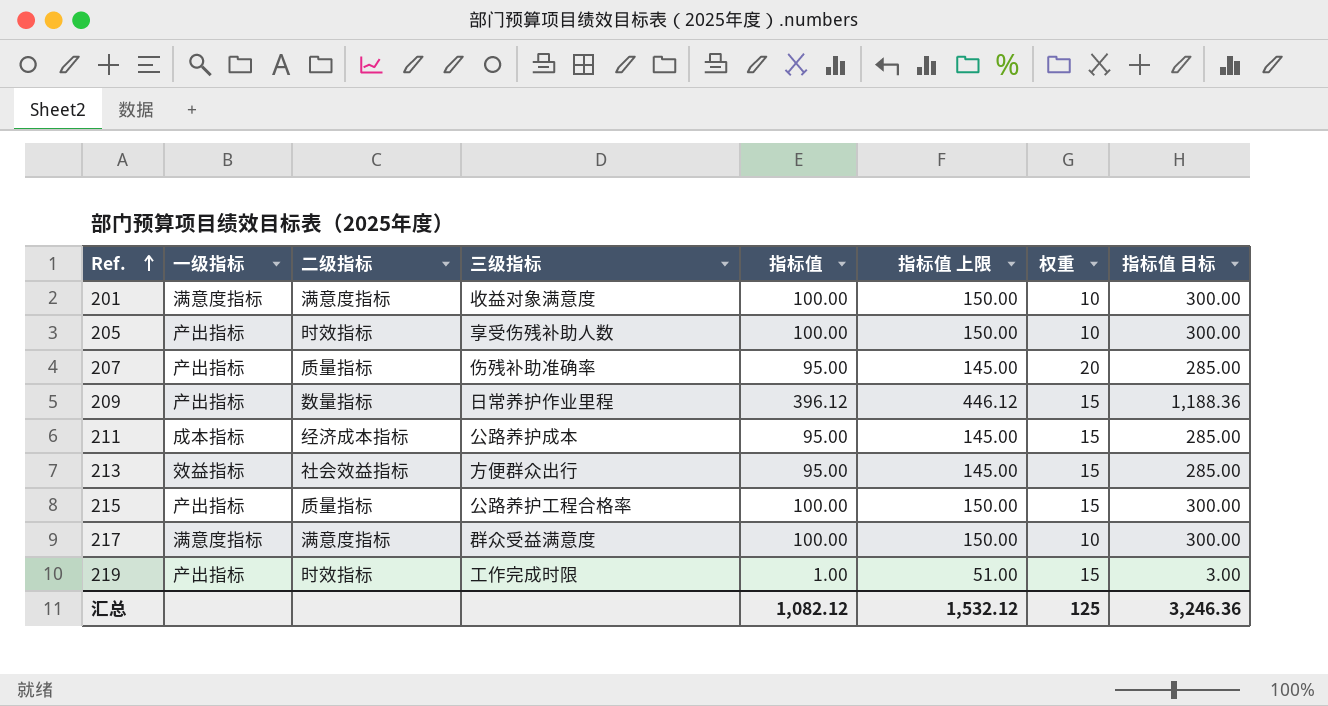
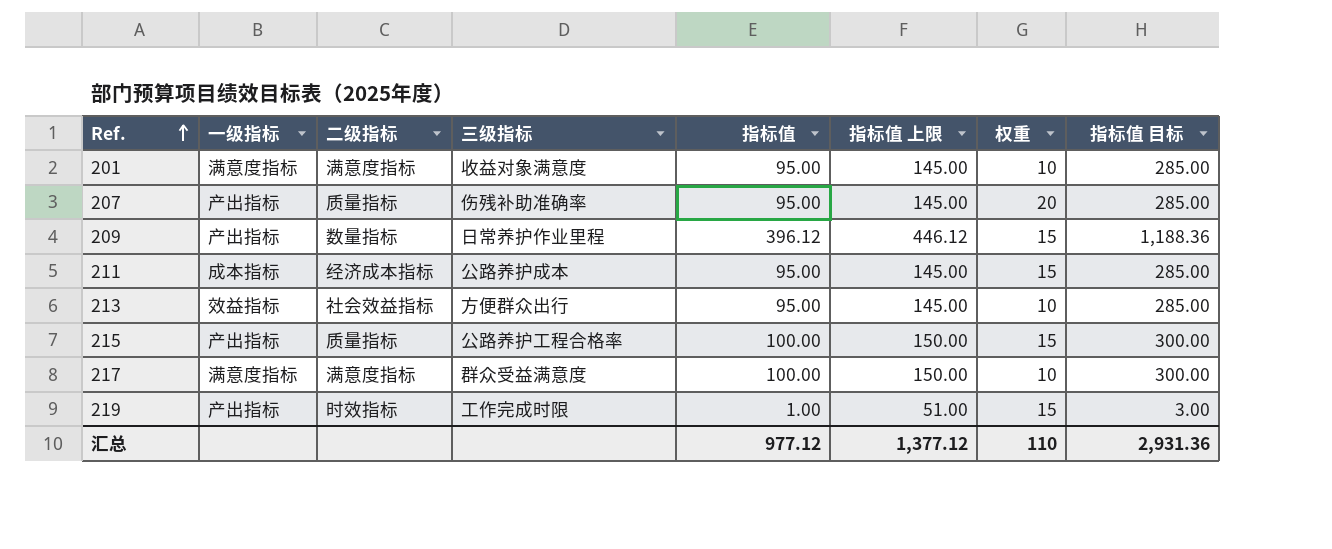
row 205: 产出指标 | 时效指标 | 享受伤残补助人数 | 100.00 | 150.00 | 10 | 300.00 -> none
201 | 指标值: 100.00 -> 95.00
201 | 指标值 上限: 150.00 -> 145.00
201 | 指标值 目标: 300.00 -> 285.00
213 | 权重: 15 -> 10
汇总 | 指标值: 1,082.12 -> 977.12
汇总 | 指标值 上限: 1,532.12 -> 1,377.12
汇总 | 权重: 125 -> 110
汇总 | 指标值 目标: 3,246.36 -> 2,931.36

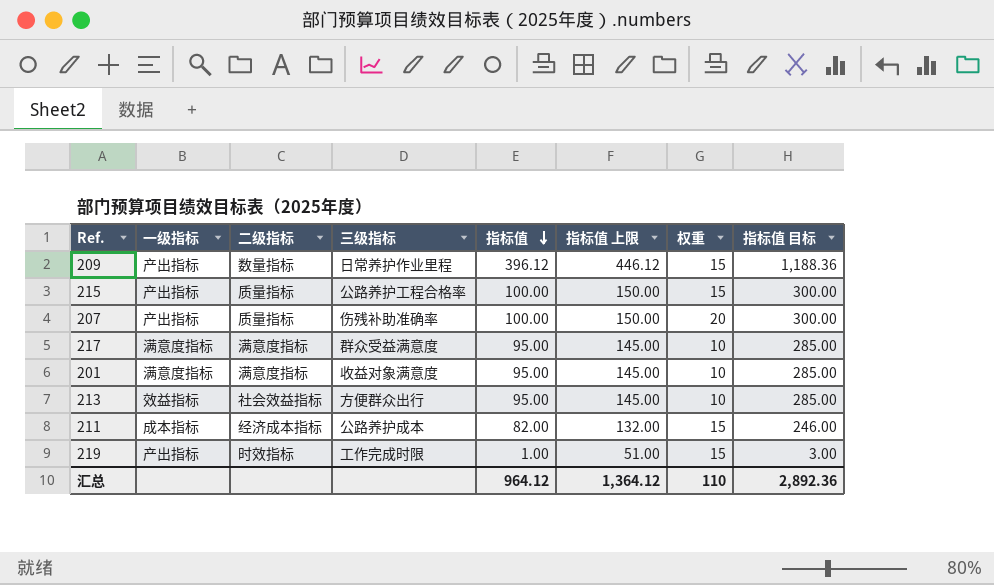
row order: Ref. ascending -> 指标值 descending
207 | 指标值: 95.00 -> 100.00
207 | 指标值 上限: 145.00 -> 150.00
207 | 指标值 目标: 285.00 -> 300.00
217 | 指标值: 100.00 -> 95.00
217 | 指标值 上限: 150.00 -> 145.00
217 | 指标值 目标: 300.00 -> 285.00
211 | 指标值: 95.00 -> 82.00
211 | 指标值 上限: 145.00 -> 132.00
211 | 指标值 目标: 285.00 -> 246.00
汇总 | 指标值: 977.12 -> 964.12
汇总 | 指标值 上限: 1,377.12 -> 1,364.12
汇总 | 指标值 目标: 2,931.36 -> 2,892.36

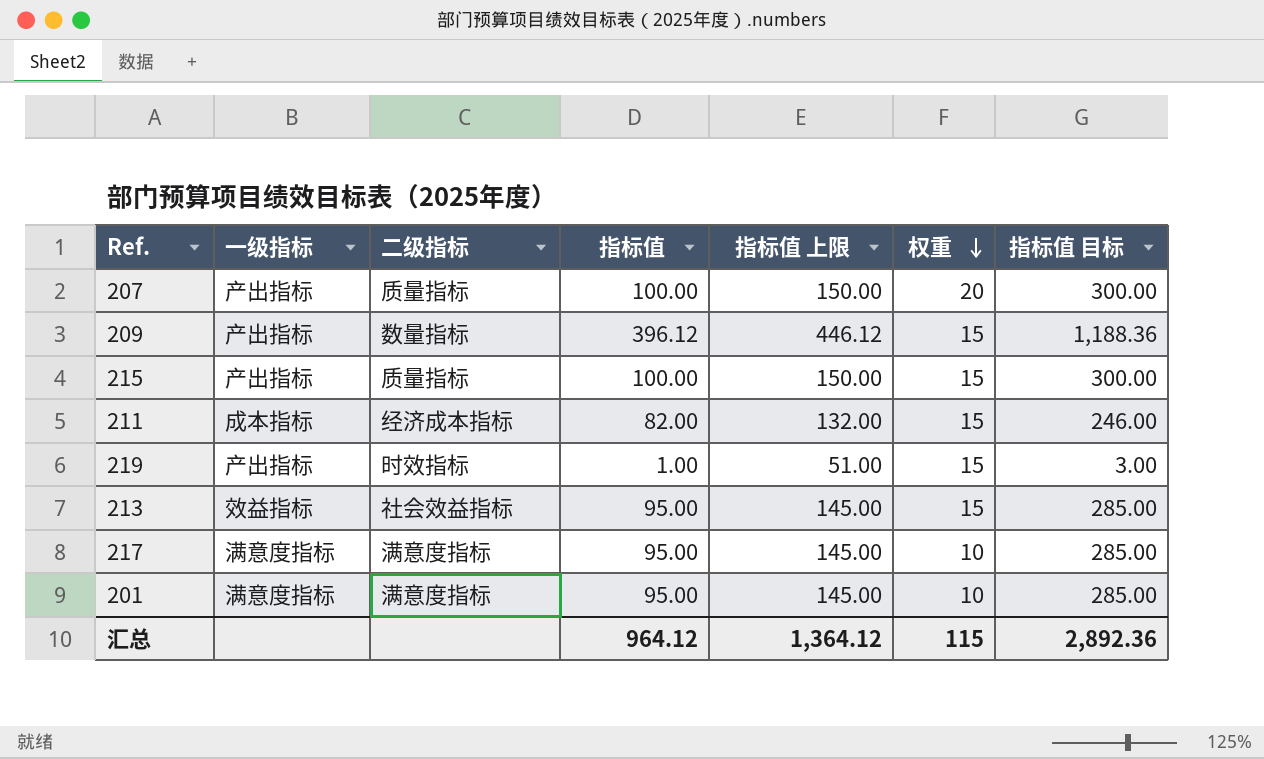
row order: 指标值 descending -> 权重 descending
column 三级指标 | position: 4 -> none
213 | 权重: 10 -> 15
汇总 | 权重: 110 -> 115

